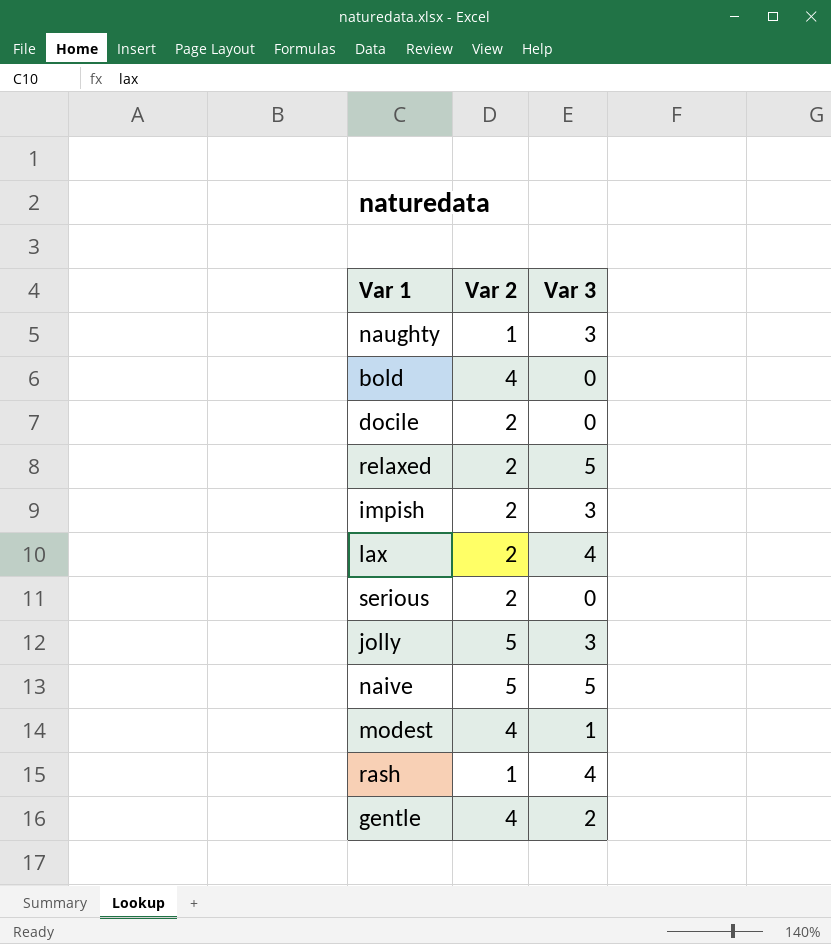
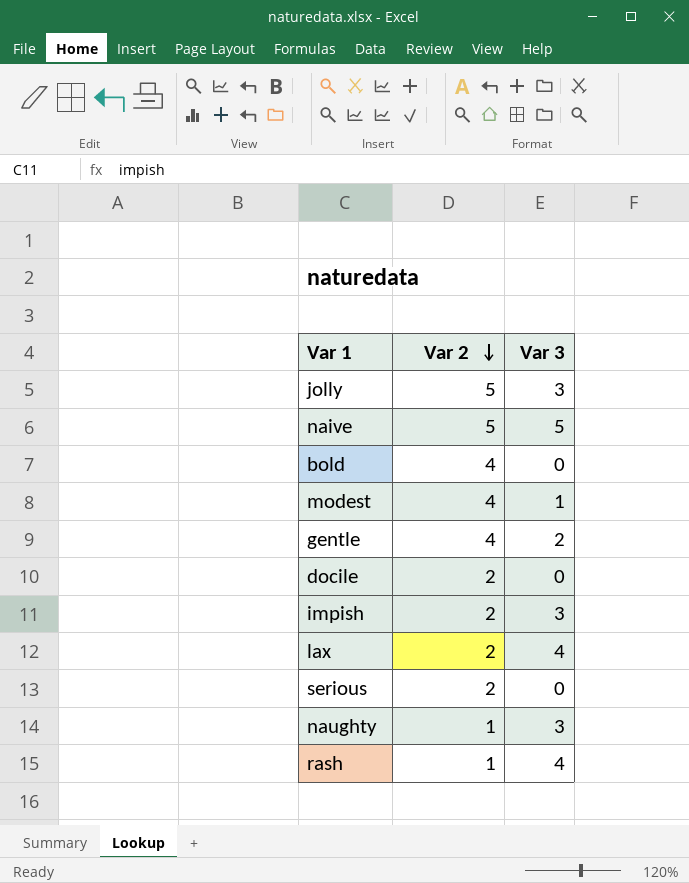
row order: none -> Var 2 descending
row relaxed: 2 | 5 -> none

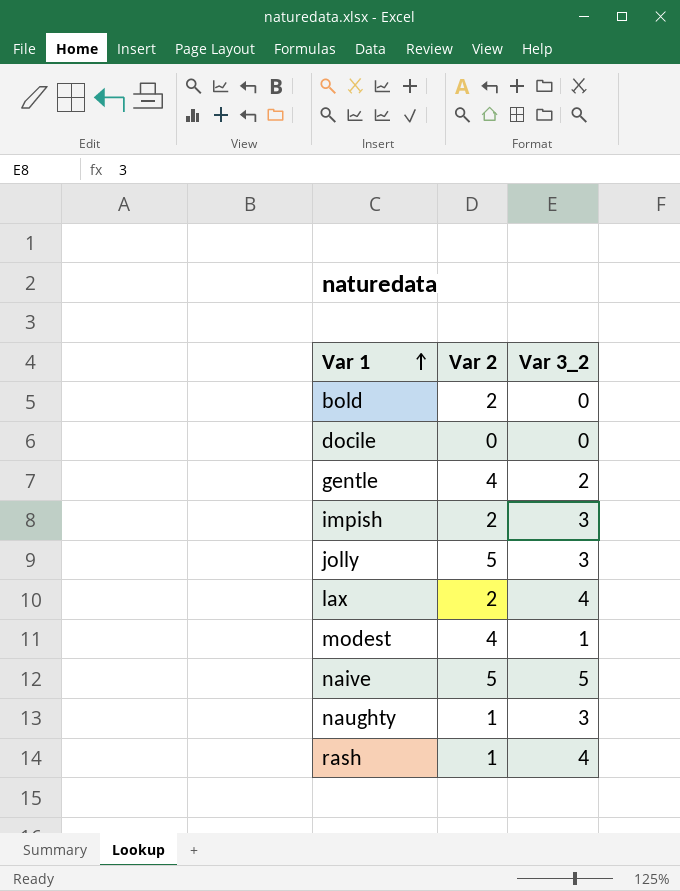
row order: Var 2 descending -> Var 1 ascending
column name: Var 3 -> Var 3_2
row serious: 2 | 0 -> none
bold | Var 2: 4 -> 2
docile | Var 2: 2 -> 0

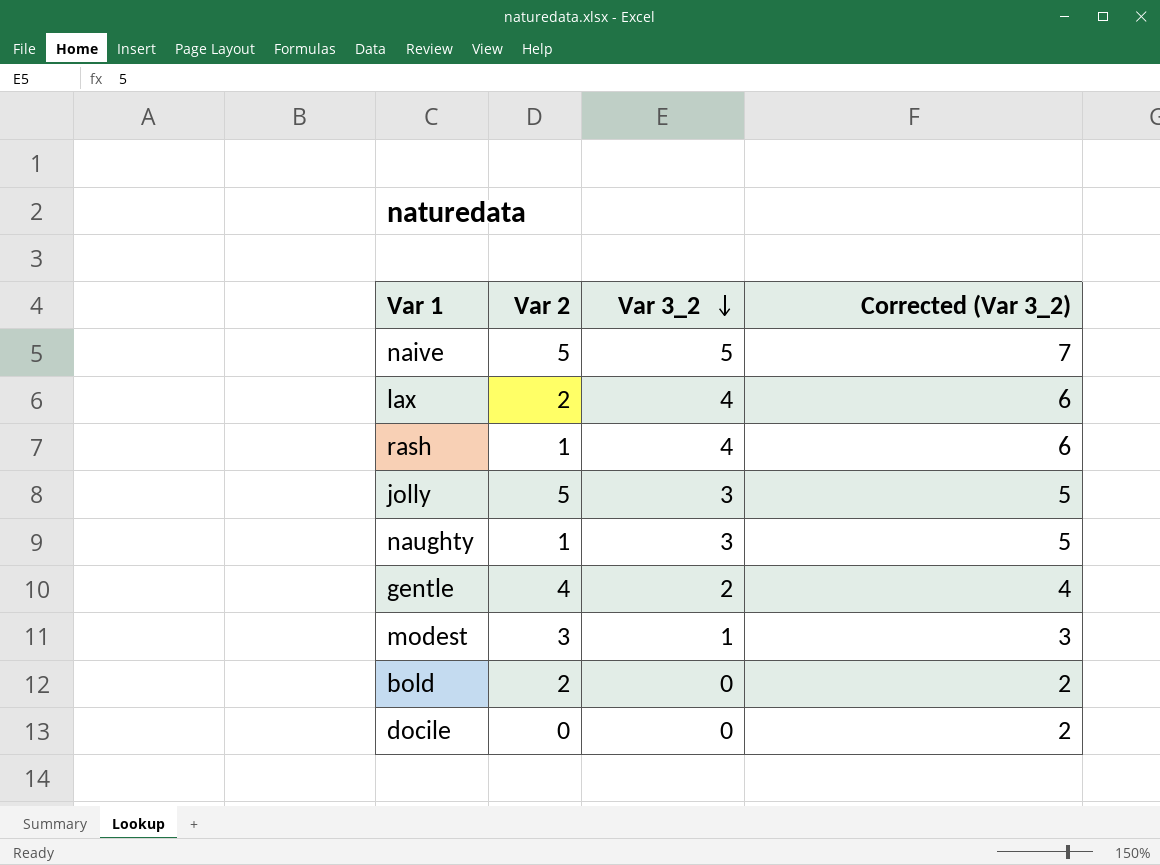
row order: Var 1 ascending -> Var 3_2 descending
column Corrected (Var 3_2) | formula: none -> [Var 3_2] + 2
row impish: 2 | 3 -> none
modest | Var 2: 4 -> 3

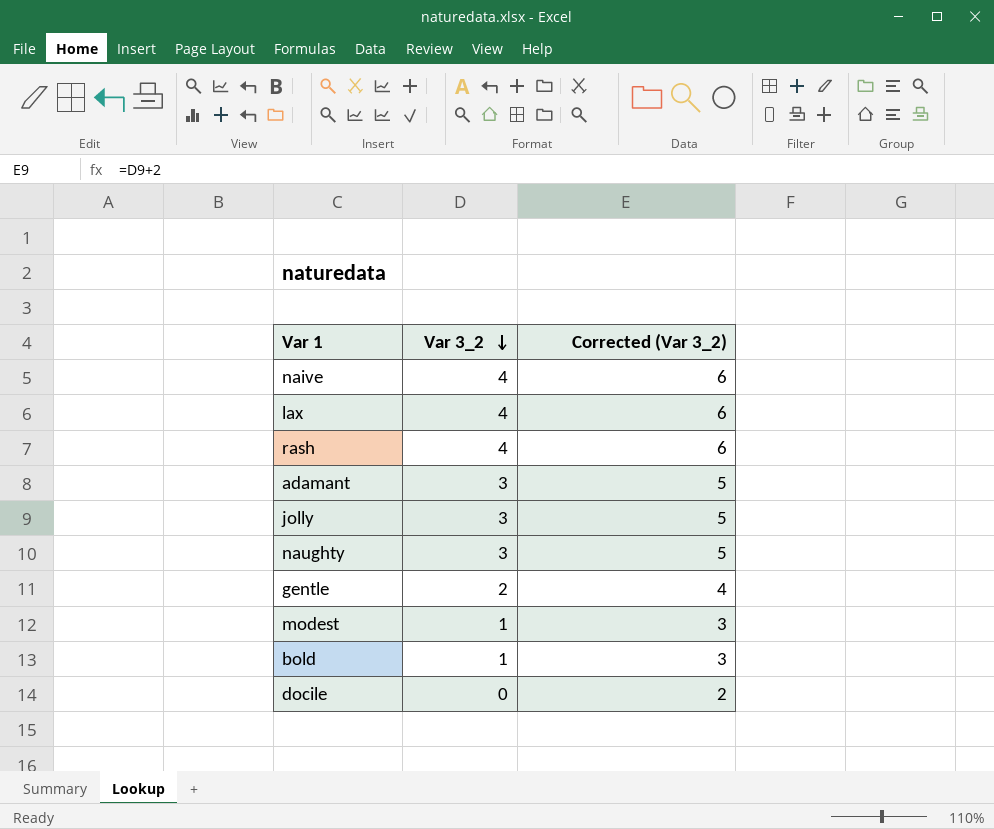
column Var 2 | position: 2 -> none
naive | Var 3_2: 5 -> 4
naive | Corrected (Var 3_2): 7 -> 6
row adamant: none -> 3 | 5
bold | Var 3_2: 0 -> 1
bold | Corrected (Var 3_2): 2 -> 3

